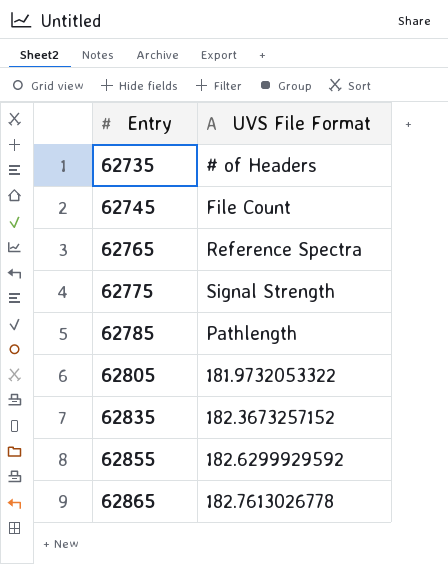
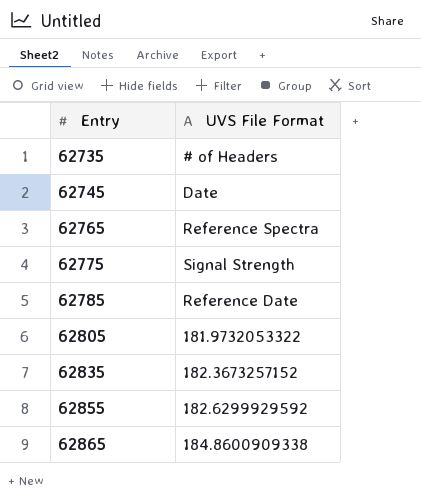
62745 | UVS File Format: File Count -> Date
62785 | UVS File Format: Pathlength -> Reference Date
62865 | UVS File Format: 182.7613026778 -> 184.8600909338

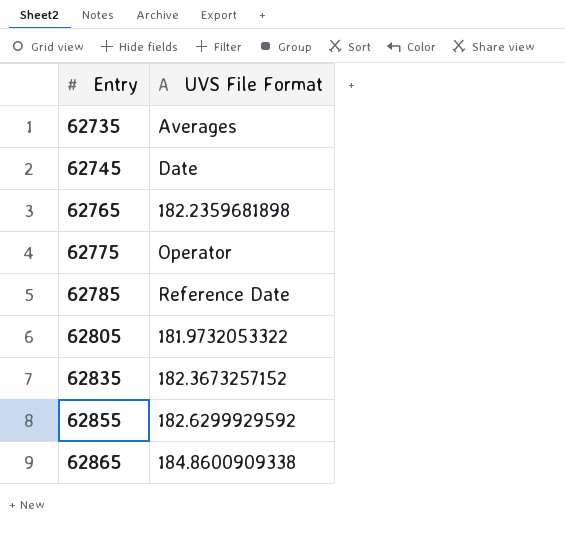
62735 | UVS File Format: # of Headers -> Averages
62765 | UVS File Format: Reference Spectra -> 182.2359681898
62775 | UVS File Format: Signal Strength -> Operator

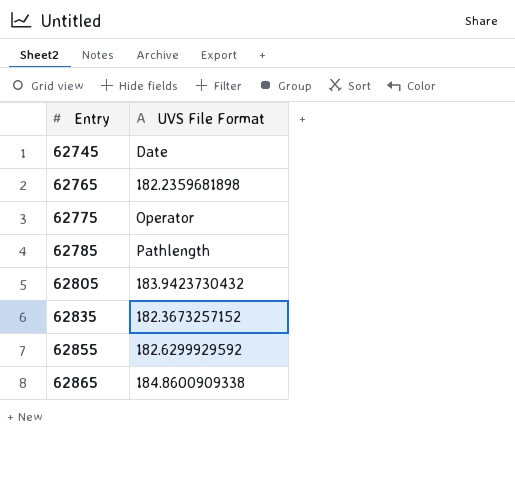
row 62735: Averages -> none
62785 | UVS File Format: Reference Date -> Pathlength
62805 | UVS File Format: 181.9732053322 -> 183.9423730432

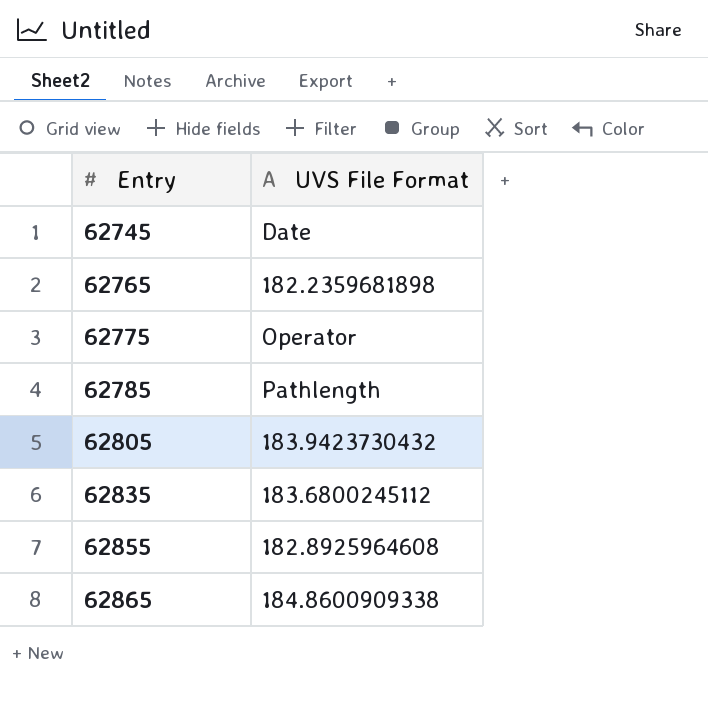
62835 | UVS File Format: 182.3673257152 -> 183.6800245112
62855 | UVS File Format: 182.6299929592 -> 182.8925964608

